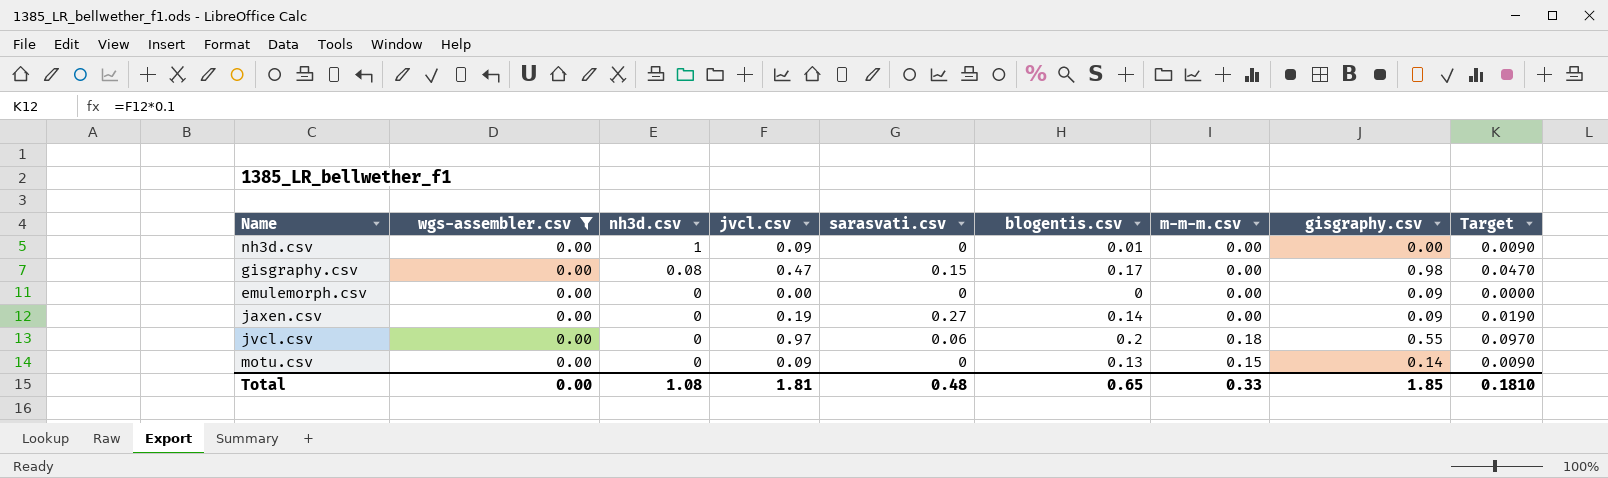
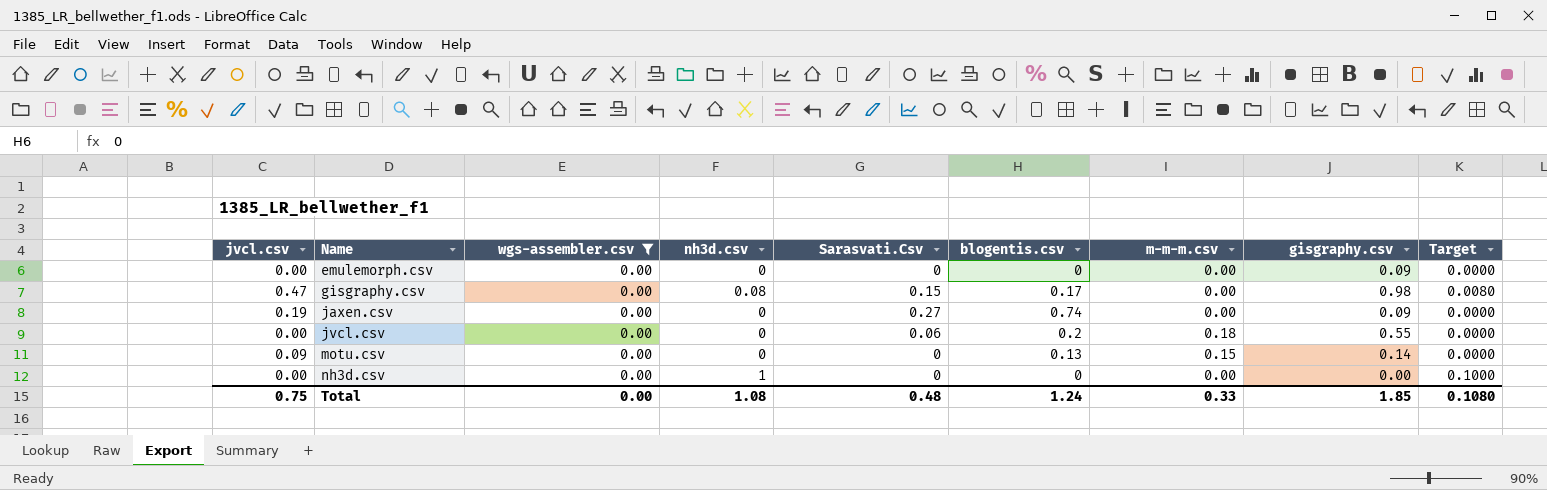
row order: nh3d.csv descending -> Name ascending
column jvcl.csv | position: 4 -> 1
column name: sarasvati.csv -> Sarasvati.Csv
column Target | formula: [jvcl.csv] * 0.1 -> [nh3d.csv] * 0.1
jaxen.csv | blogentis.csv: 0.14 -> 0.74
jvcl.csv | jvcl.csv: 0.97 -> 0.00
nh3d.csv | jvcl.csv: 0.09 -> 0.00
nh3d.csv | blogentis.csv: 0.01 -> 0
Total | jvcl.csv: 1.81 -> 0.75
Total | blogentis.csv: 0.65 -> 1.24
Total | Target: 0.1810 -> 0.1080

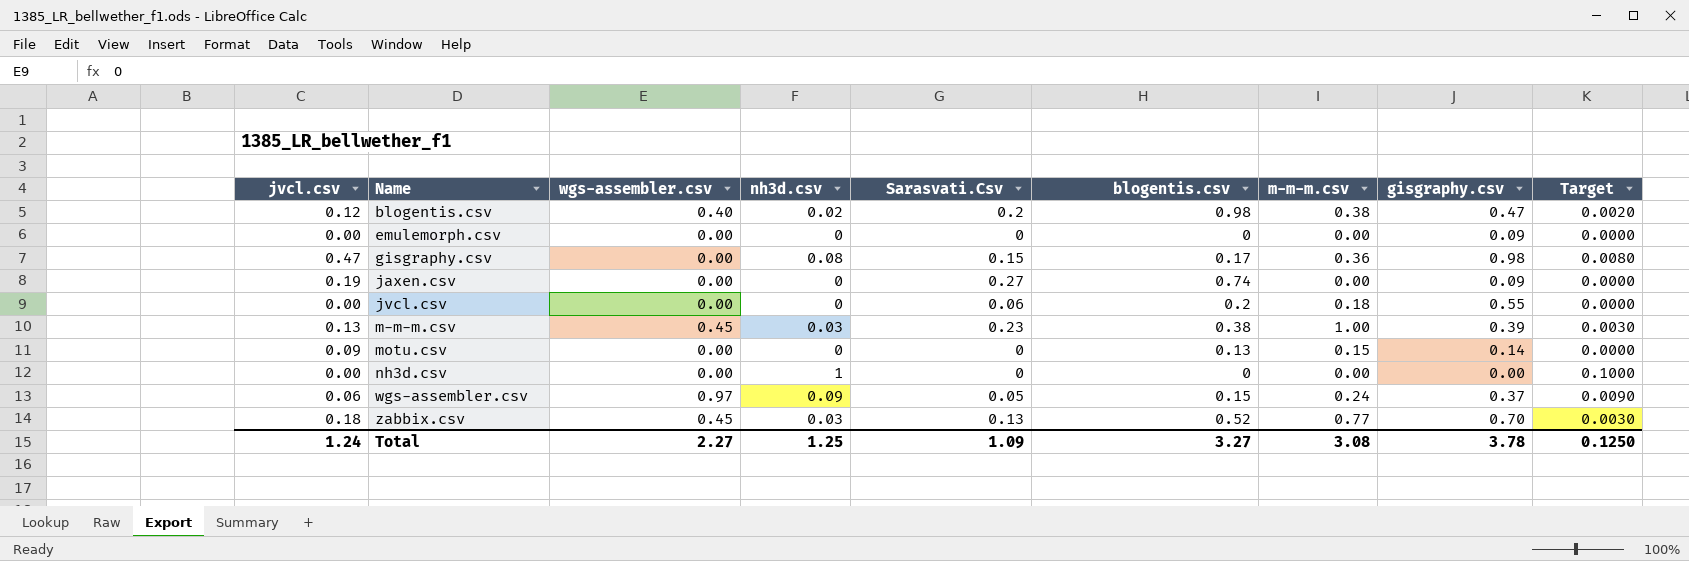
filter: wgs-assembler.csv = 0.00 -> none
gisgraphy.csv | m-m-m.csv: 0.00 -> 0.36
Total | jvcl.csv: 0.75 -> 1.24
Total | wgs-assembler.csv: 0.00 -> 2.27
Total | nh3d.csv: 1.08 -> 1.25
Total | Sarasvati.Csv: 0.48 -> 1.09
Total | blogentis.csv: 1.24 -> 3.27
Total | m-m-m.csv: 0.33 -> 3.08
Total | gisgraphy.csv: 1.85 -> 3.78
Total | Target: 0.1080 -> 0.1250

